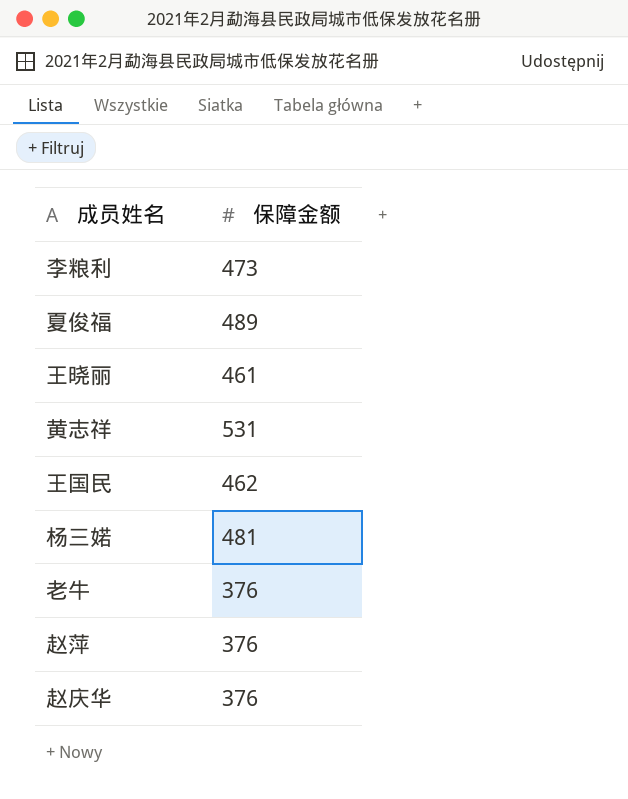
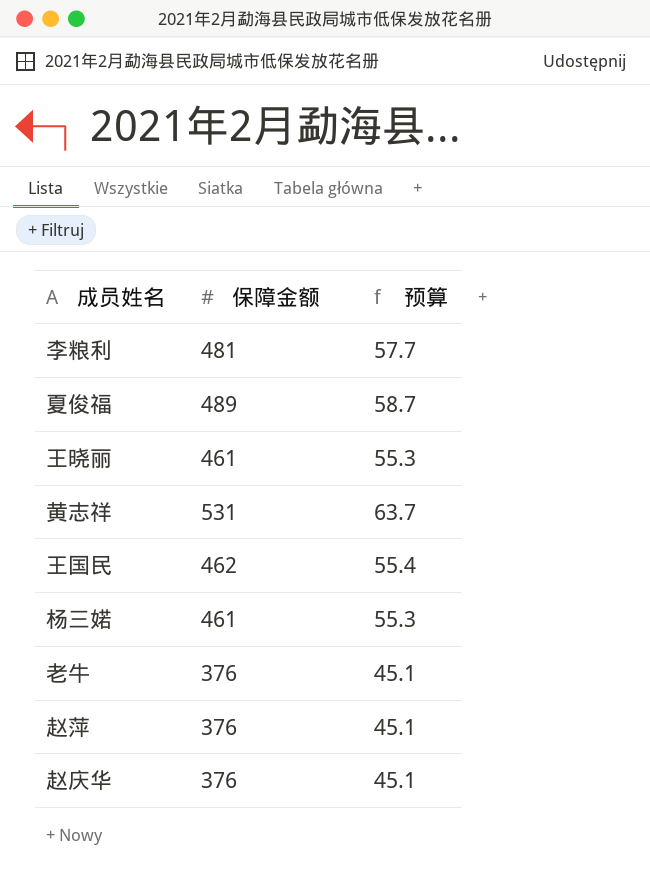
column 预算 | formula: none -> [保障金额] * 0.12
李粮利 | 保障金额: 473 -> 481
杨三婼 | 保障金额: 481 -> 461

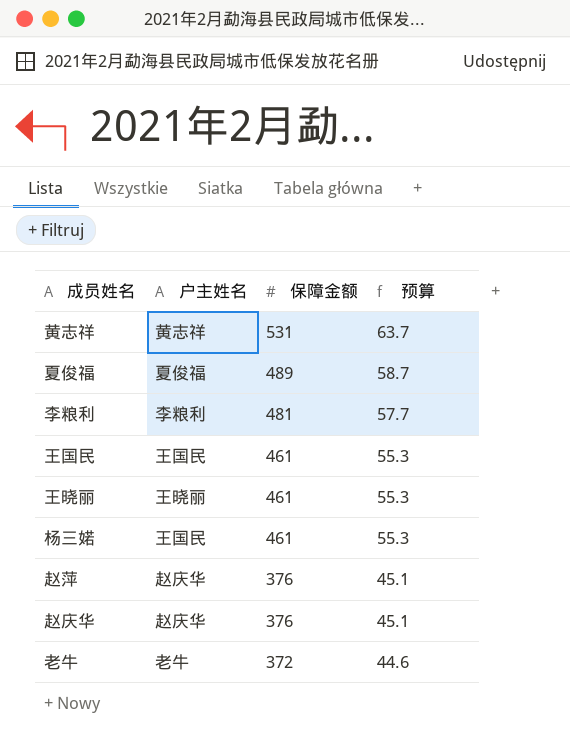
row order: none -> 保障金额 descending
column 户主姓名 | position: none -> 2
王国民 | 保障金额: 462 -> 461
王国民 | 预算: 55.4 -> 55.3
老牛 | 保障金额: 376 -> 372
老牛 | 预算: 45.1 -> 44.6

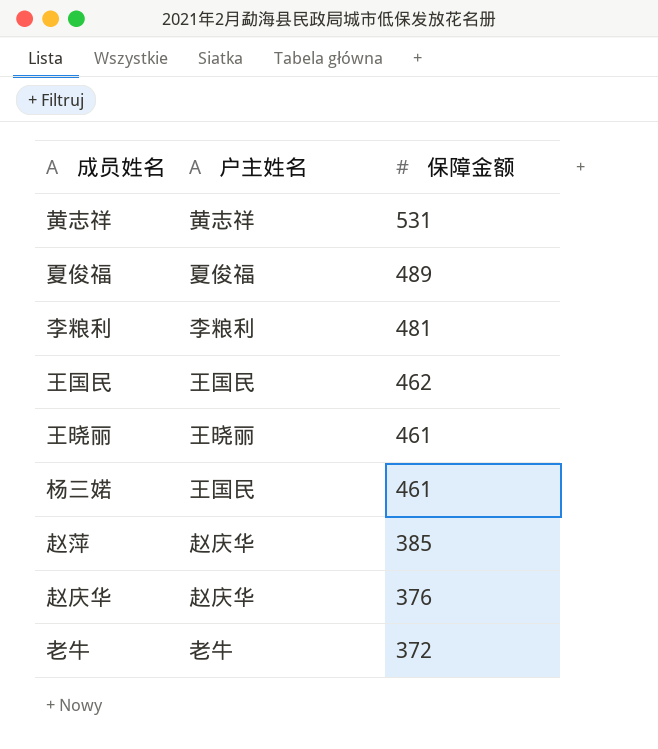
column 预算 | formula: [保障金额] * 0.12 -> none
王国民 | 保障金额: 461 -> 462
赵萍 | 保障金额: 376 -> 385

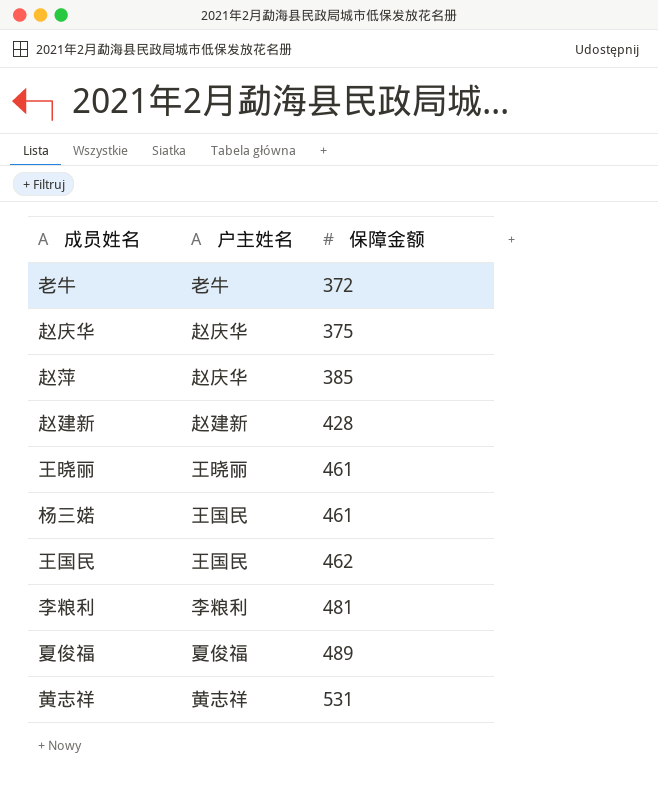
row order: 保障金额 descending -> 保障金额 ascending
赵庆华 | 保障金额: 376 -> 375
row 赵建新: none -> 赵建新 | 428

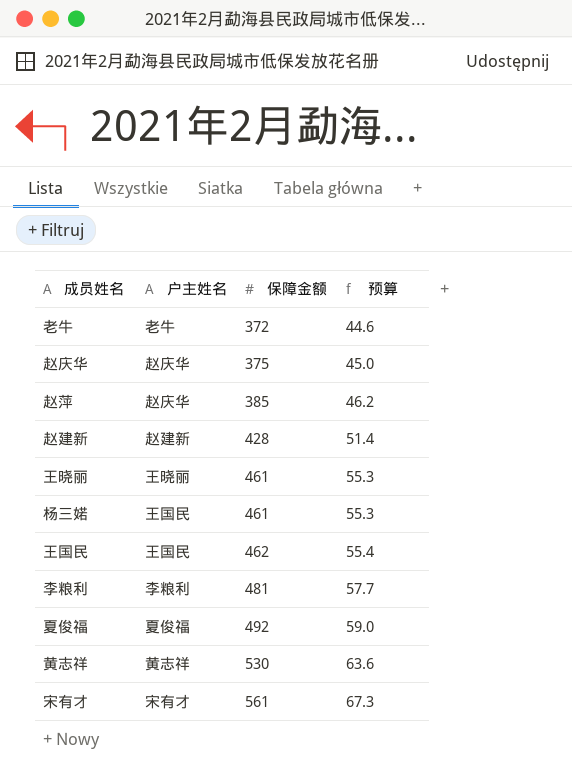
column 预算 | formula: none -> [保障金额] * 0.12
夏俊福 | 保障金额: 489 -> 492
黄志祥 | 保障金额: 531 -> 530
row 宋有才: none -> 宋有才 | 561 | 67.3

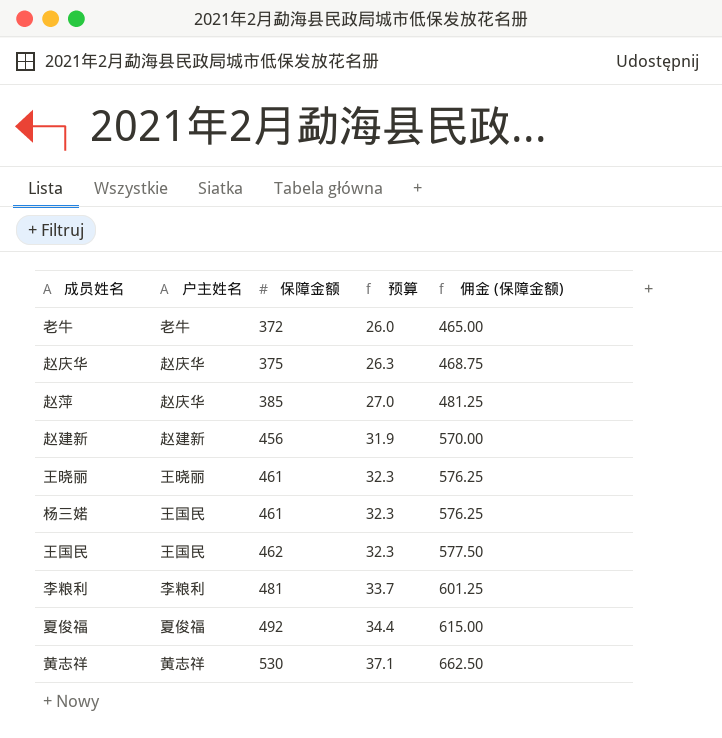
column 预算 | formula: [保障金额] * 0.12 -> [保障金额] * 0.07
column 佣金 (保障金额) | formula: none -> [保障金额] * 1.25
row 宋有才: 宋有才 | 561 | 67.3 -> none
赵建新 | 保障金额: 428 -> 456

